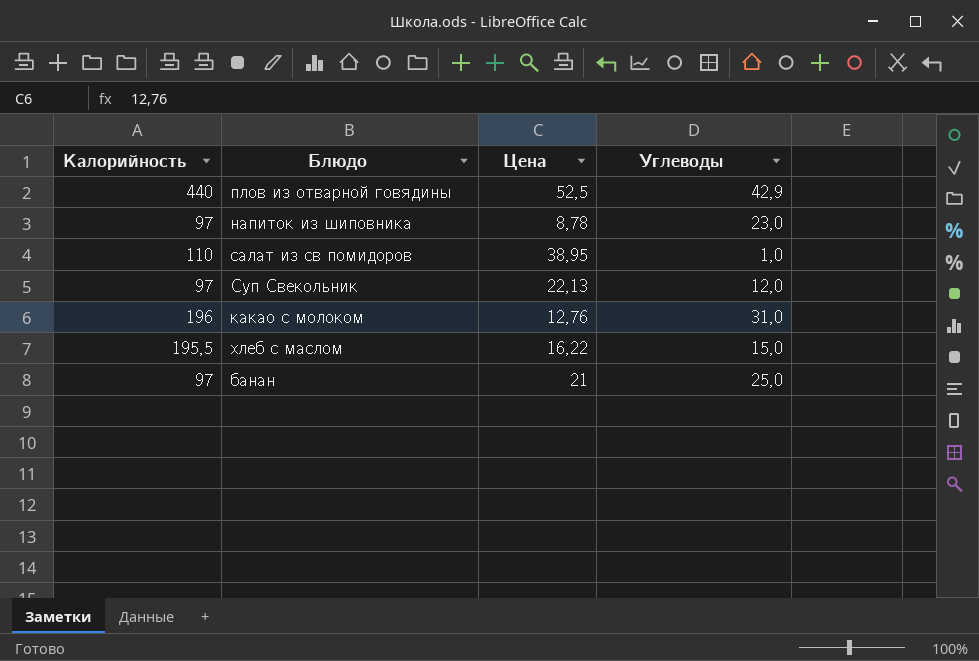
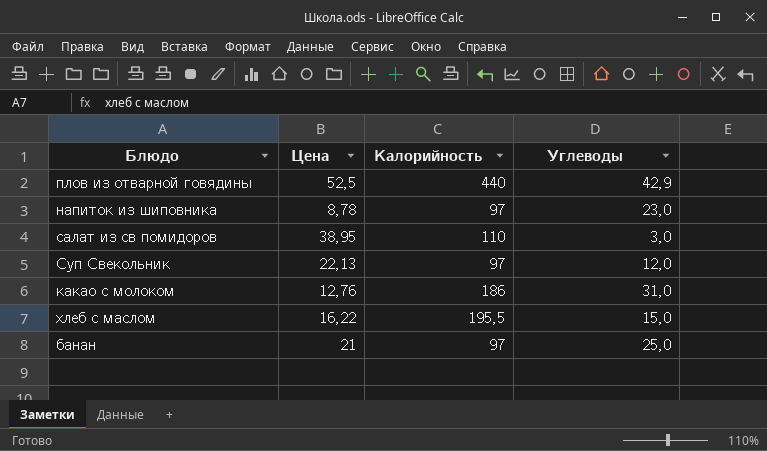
column Калорийность | position: 1 -> 3
салат из св помидоров | Углеводы: 1,0 -> 3,0
какао с молоком | Калорийность: 196 -> 186

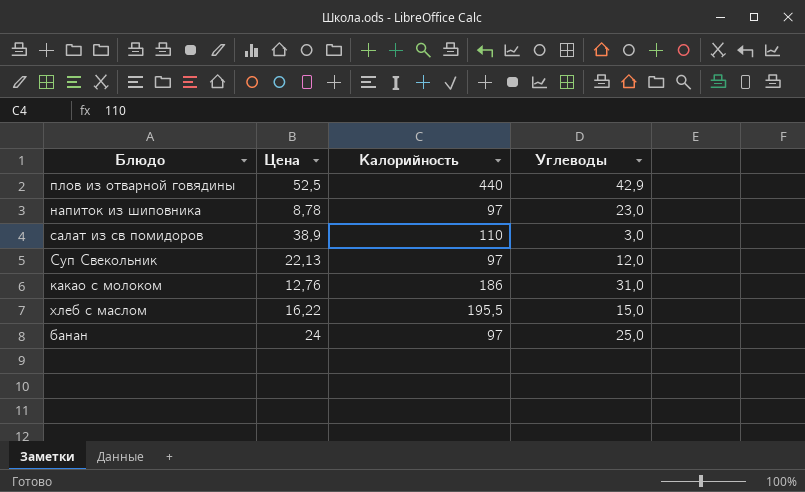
салат из св помидоров | Цена: 38,95 -> 38,9
банан | Цена: 21 -> 24

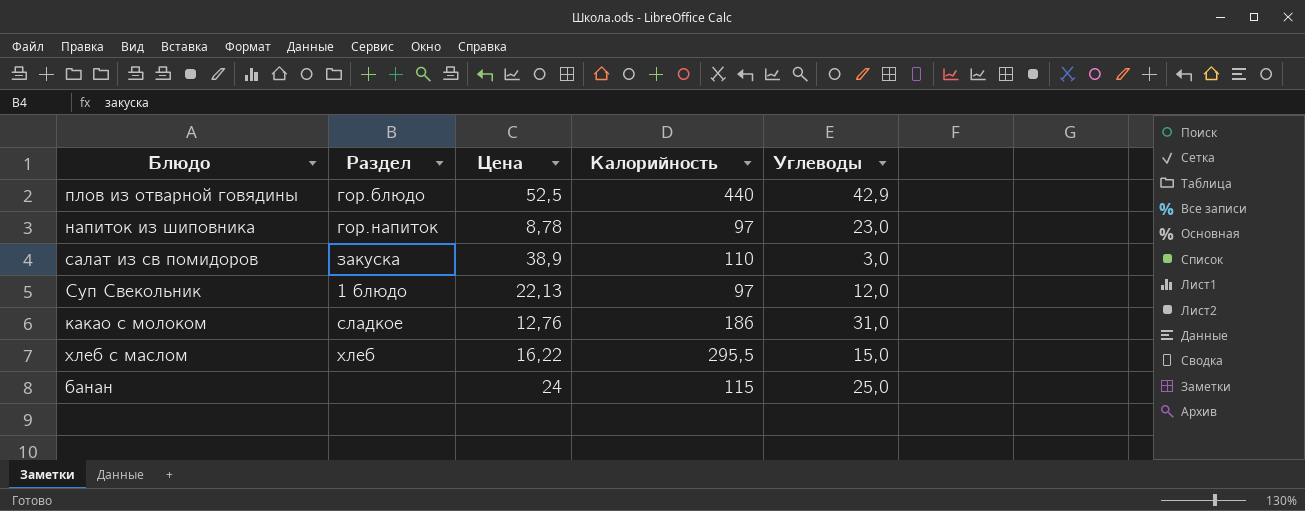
column Раздел | position: none -> 2
хлеб с маслом | Калорийность: 195,5 -> 295,5
банан | Калорийность: 97 -> 115

